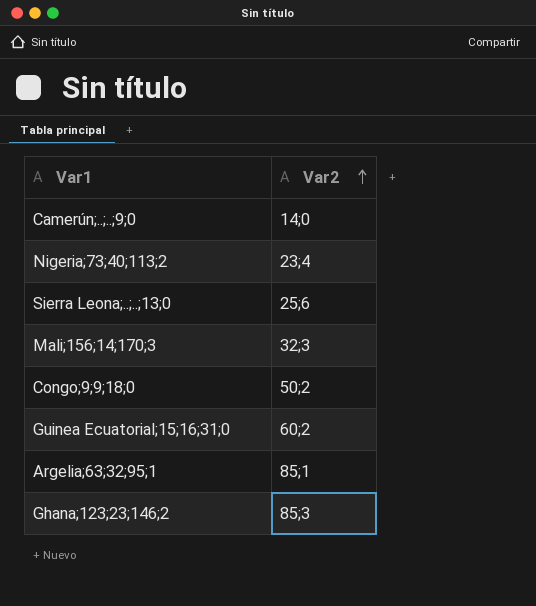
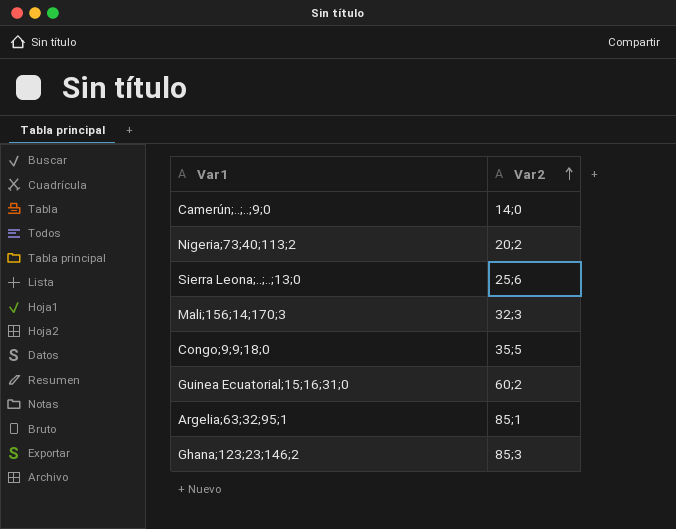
Nigeria;73;40;113;2 | Var2: 23;4 -> 20;2
Congo;9;9;18;0 | Var2: 50;2 -> 35;5

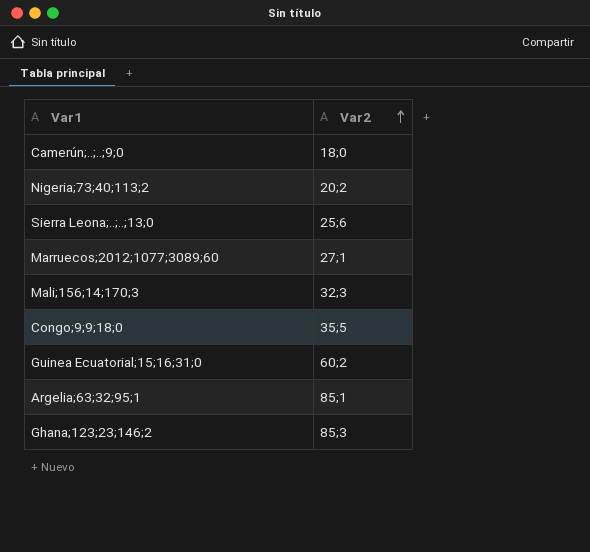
Camerún;..;..;9;0 | Var2: 14;0 -> 18;0
row Marruecos;2012;1077;3089;60: none -> 27;1

